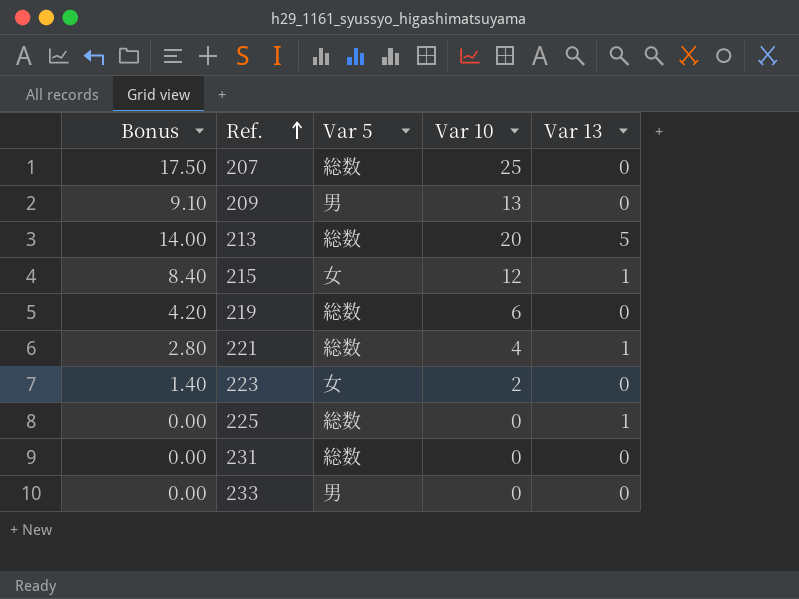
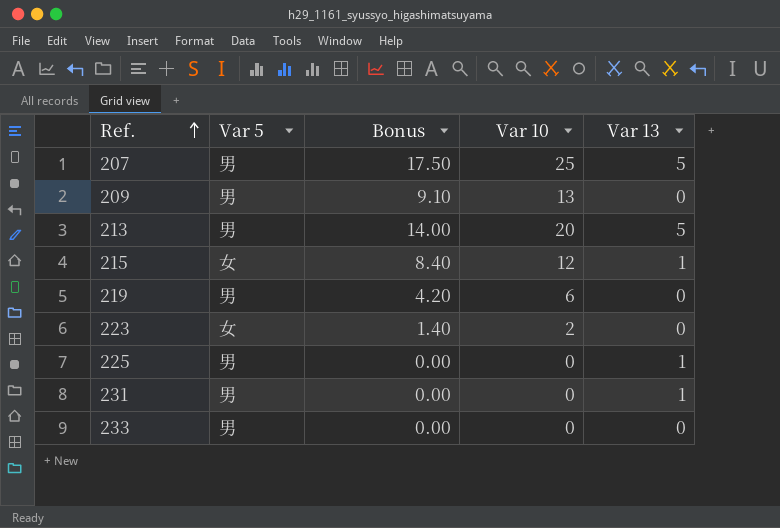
column Bonus | position: 1 -> 3
row 221: 2.80 | 総数 | 4 | 1 -> none
207 | Var 5: 総数 -> 男
207 | Var 13: 0 -> 5
213 | Var 5: 総数 -> 男
219 | Var 5: 総数 -> 男
225 | Var 5: 総数 -> 男
231 | Var 5: 総数 -> 男
231 | Var 13: 0 -> 1

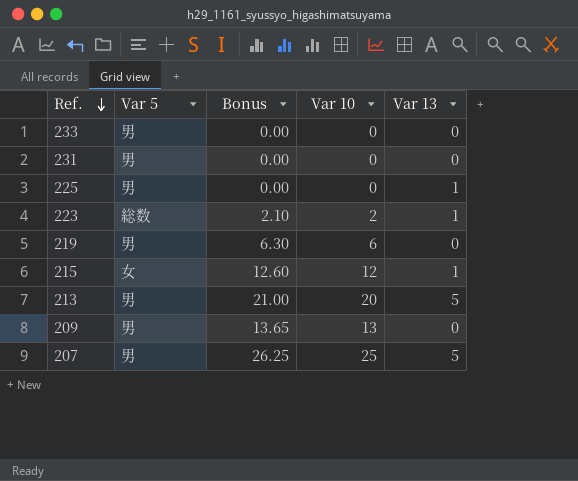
row order: Ref. ascending -> Ref. descending
column Bonus | formula: [Var 10] * 0.7 -> [Var 10] * 1.05
231 | Var 13: 1 -> 0
223 | Var 5: 女 -> 総数
223 | Var 13: 0 -> 1

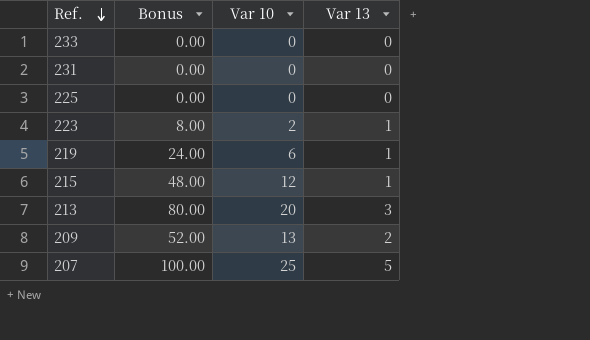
column Var 5 | position: 2 -> none
column Bonus | formula: [Var 10] * 1.05 -> [Var 10] * 4
225 | Var 13: 1 -> 0
219 | Var 13: 0 -> 1
213 | Var 13: 5 -> 3
209 | Var 13: 0 -> 2

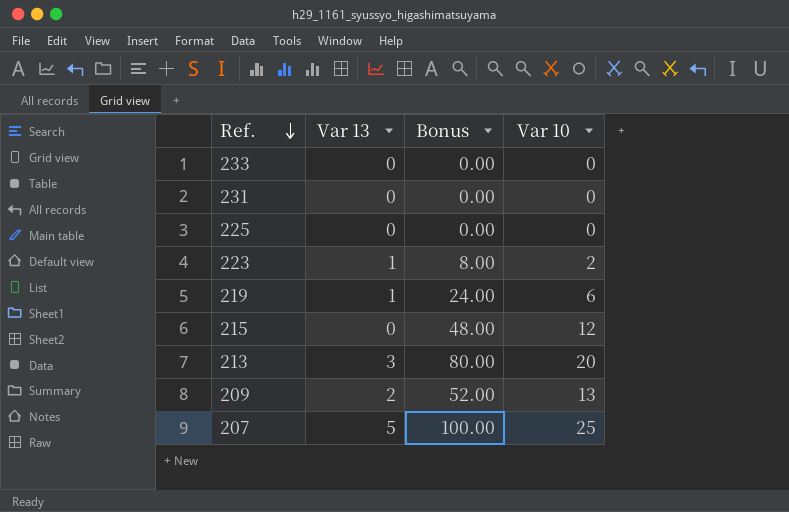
column Var 13 | position: 4 -> 2
215 | Var 13: 1 -> 0

